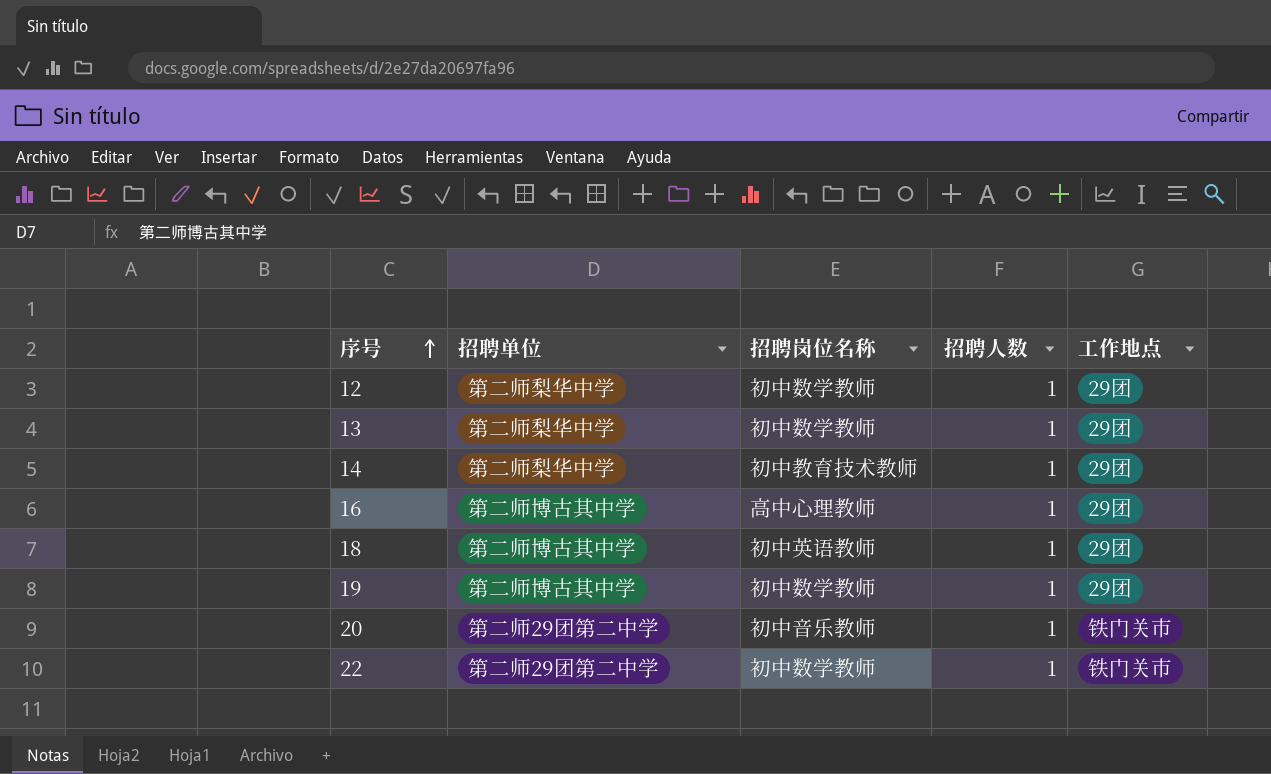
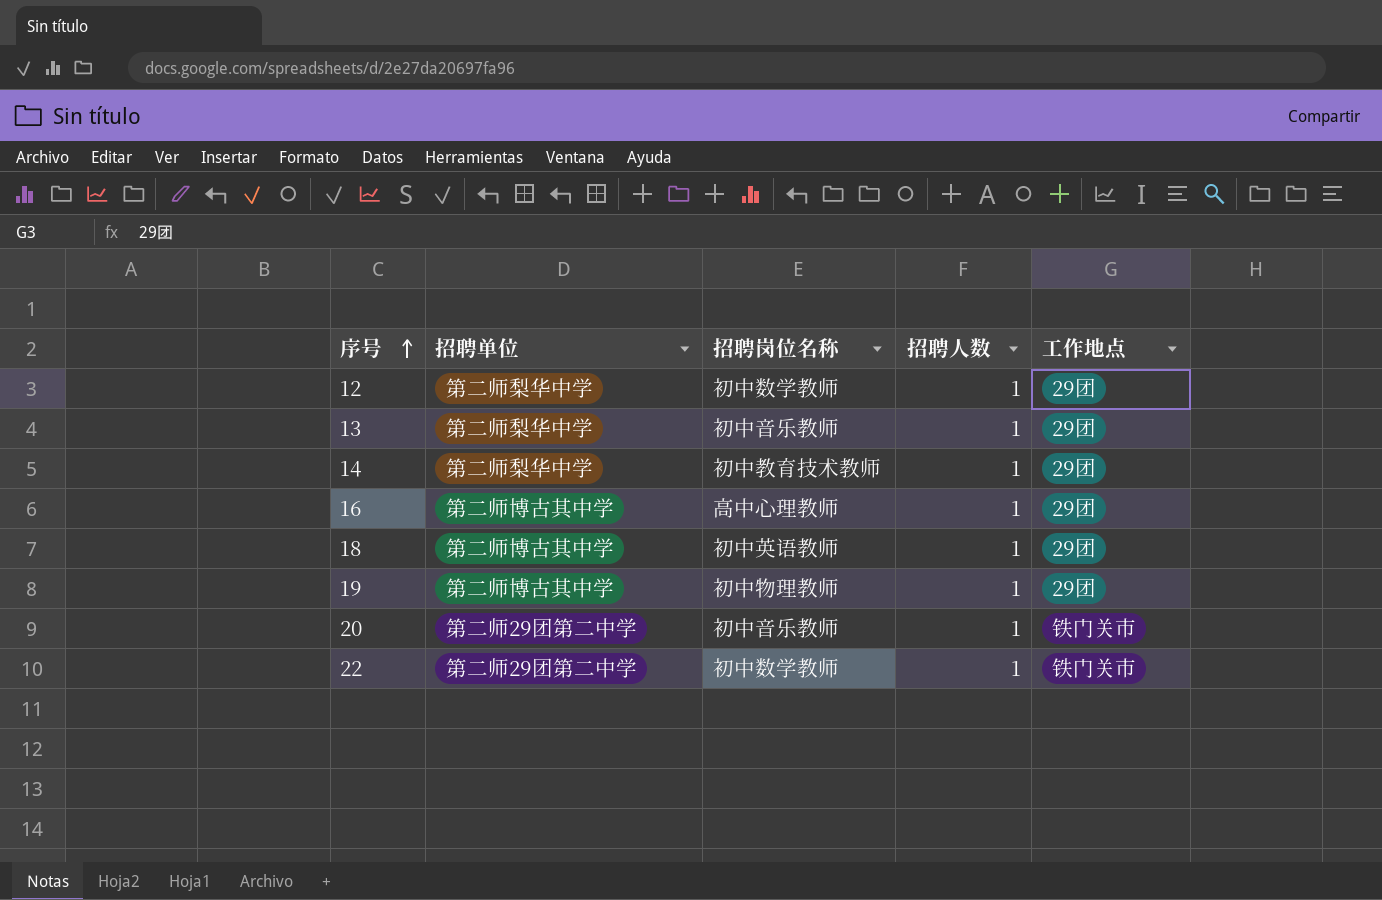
13 | 招聘岗位名称: 初中数学教师 -> 初中音乐教师
19 | 招聘岗位名称: 初中数学教师 -> 初中物理教师

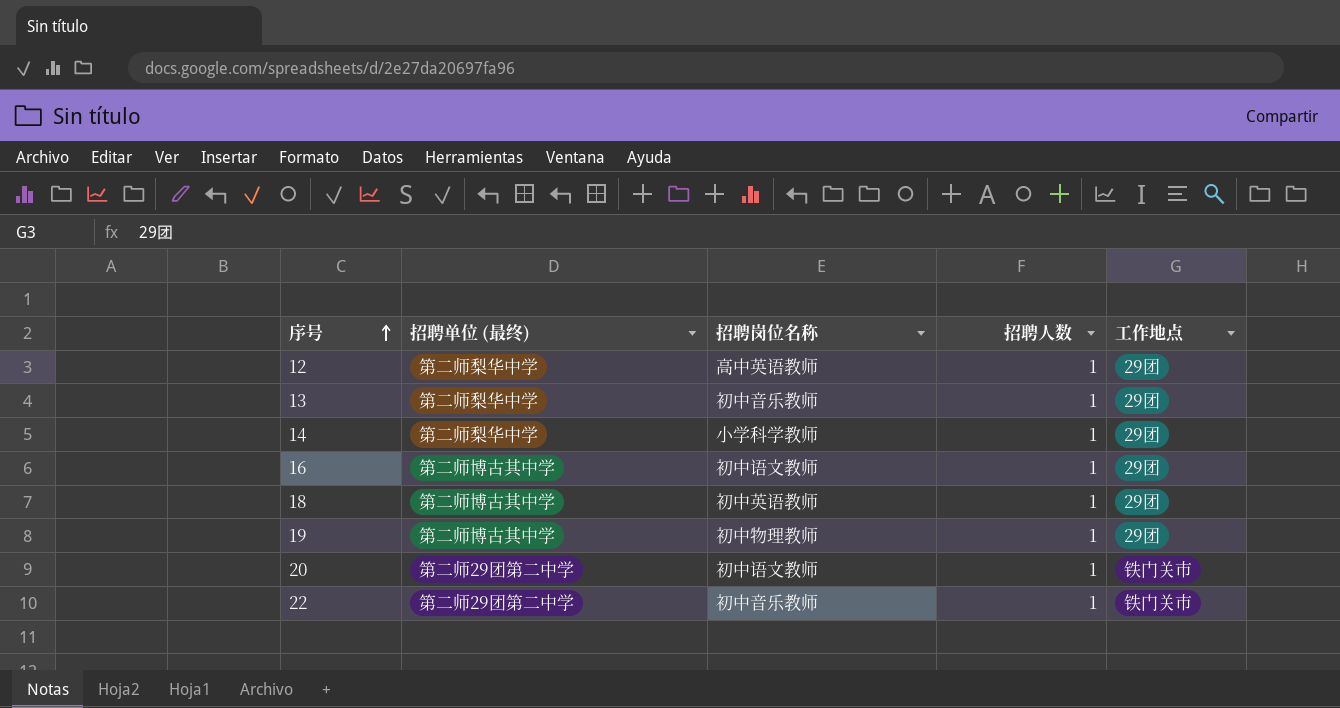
column name: 招聘单位 -> 招聘单位 (最终)
12 | 招聘岗位名称: 初中数学教师 -> 高中英语教师
14 | 招聘岗位名称: 初中教育技术教师 -> 小学科学教师
16 | 招聘岗位名称: 高中心理教师 -> 初中语文教师
20 | 招聘岗位名称: 初中音乐教师 -> 初中语文教师
22 | 招聘岗位名称: 初中数学教师 -> 初中音乐教师

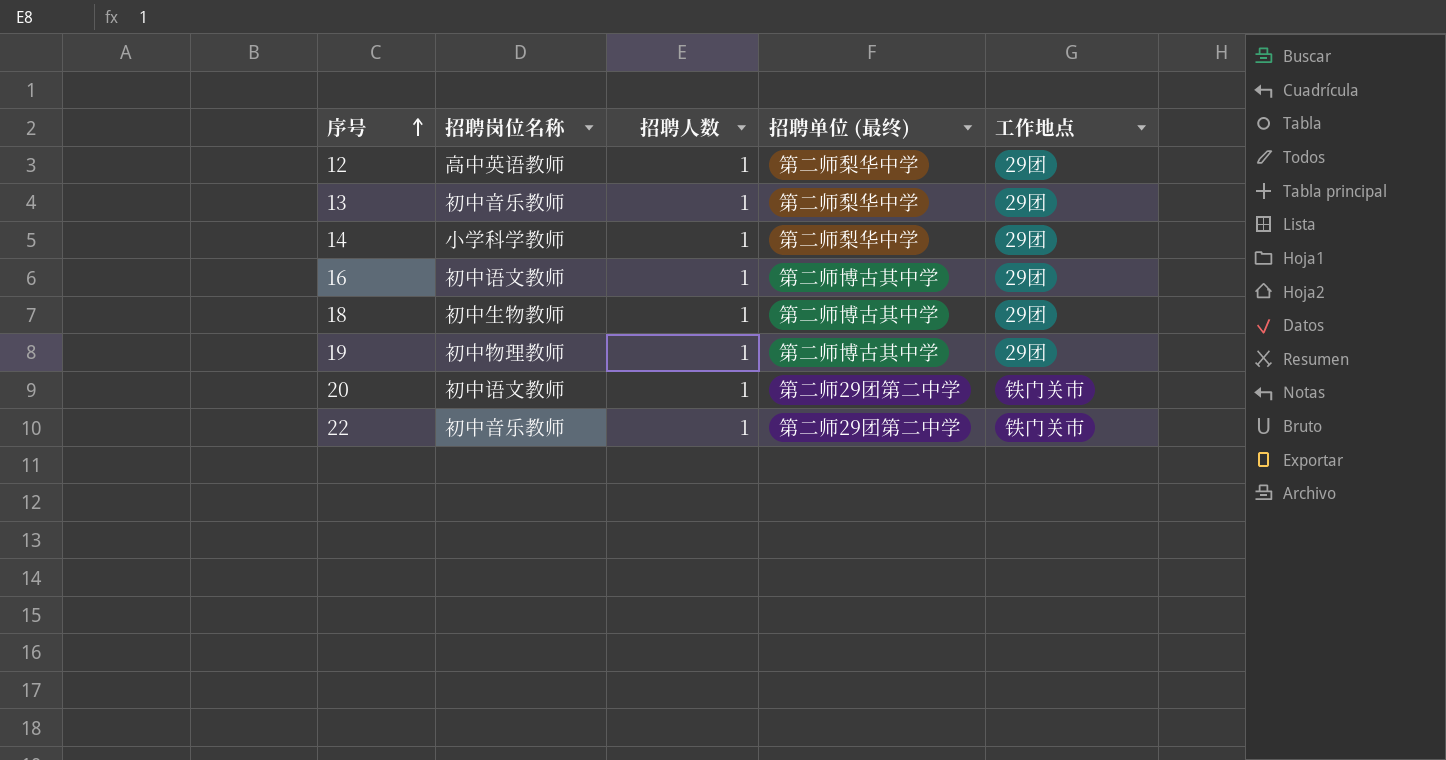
column 招聘单位 (最终) | position: 2 -> 4
18 | 招聘岗位名称: 初中英语教师 -> 初中生物教师

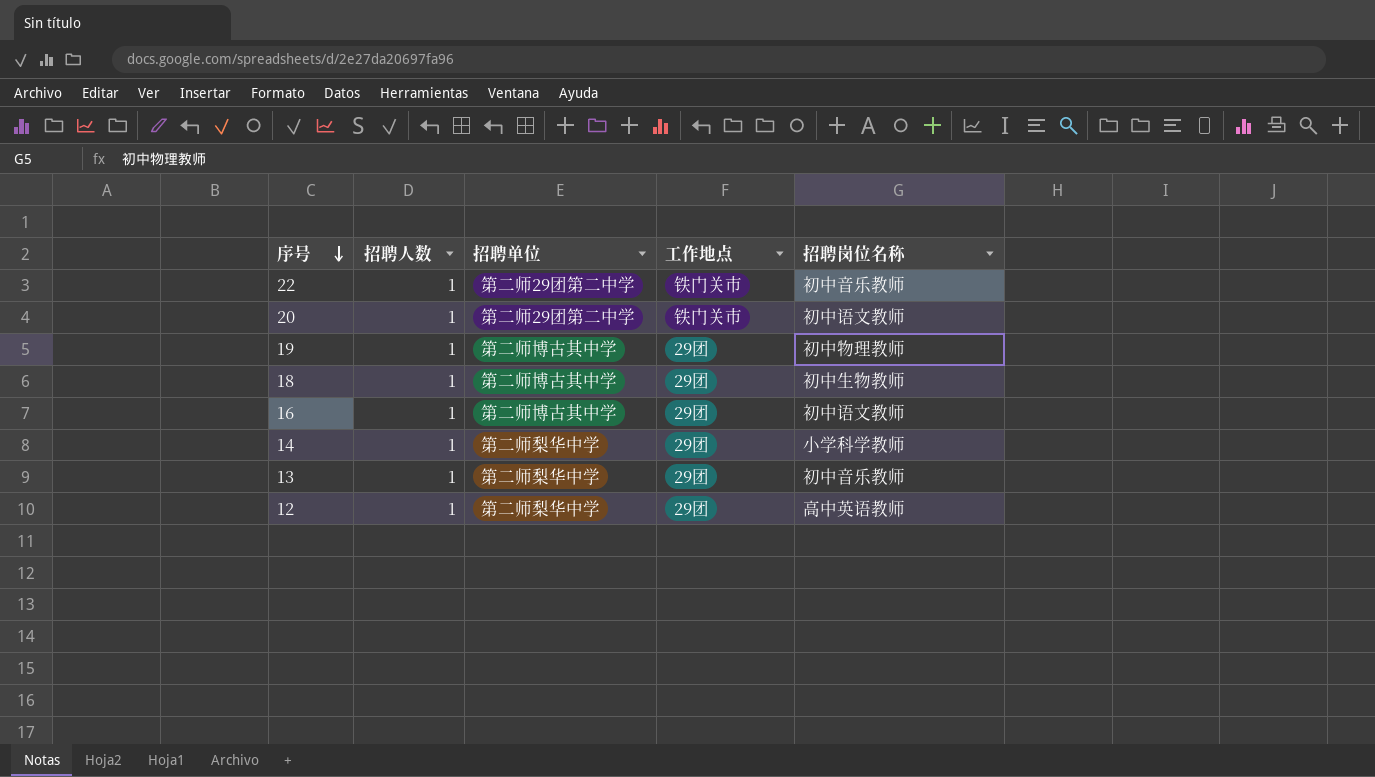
row order: 序号 ascending -> 序号 descending
column name: 招聘单位 (最终) -> 招聘单位
column 招聘岗位名称 | position: 2 -> 5

